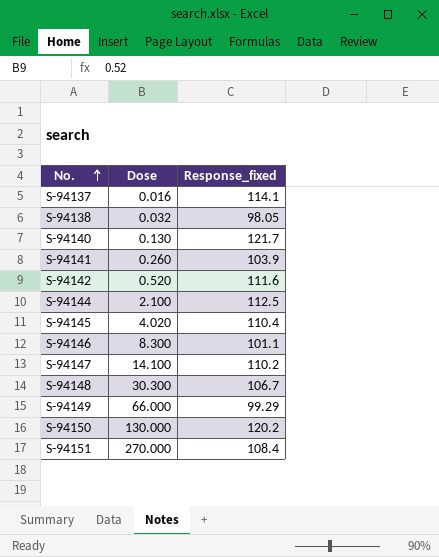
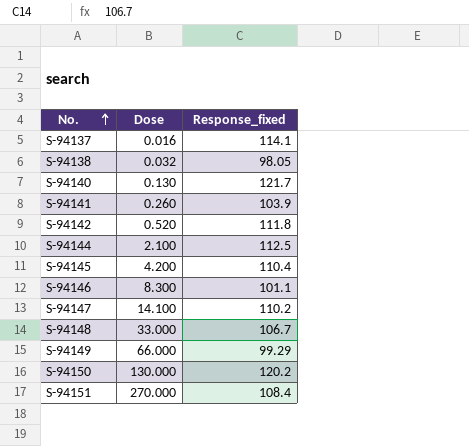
S-94142 | Response_fixed: 111.6 -> 111.8
S-94145 | Dose: 4.020 -> 4.200
S-94148 | Dose: 30.300 -> 33.000

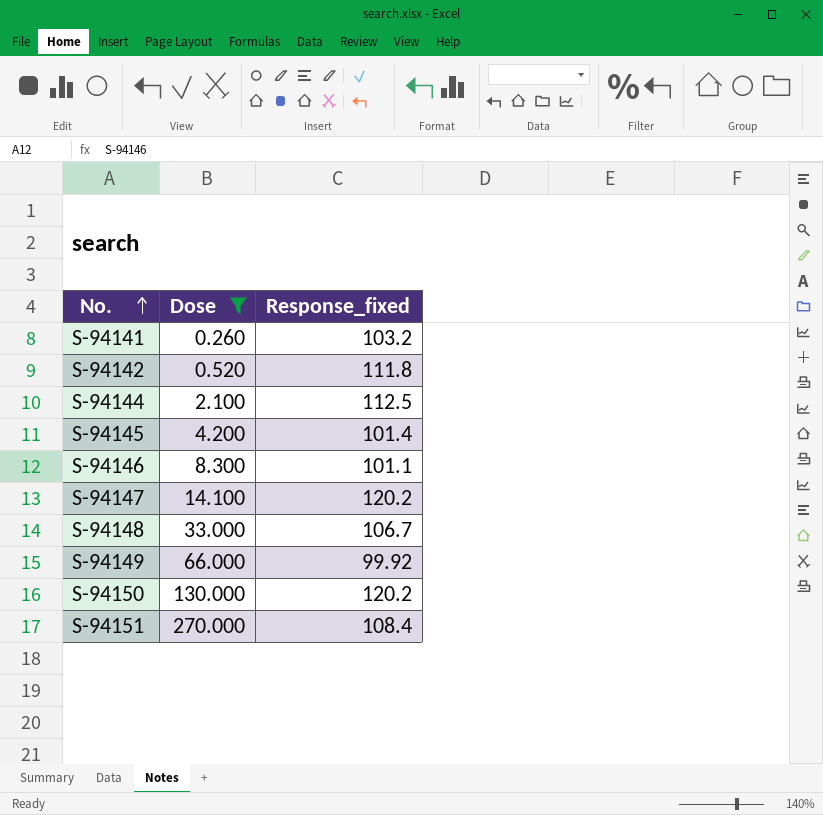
filter: none -> Dose >= 0.260
S-94141 | Response_fixed: 103.9 -> 103.2
S-94145 | Response_fixed: 110.4 -> 101.4
S-94147 | Response_fixed: 110.2 -> 120.2
S-94149 | Response_fixed: 99.29 -> 99.92

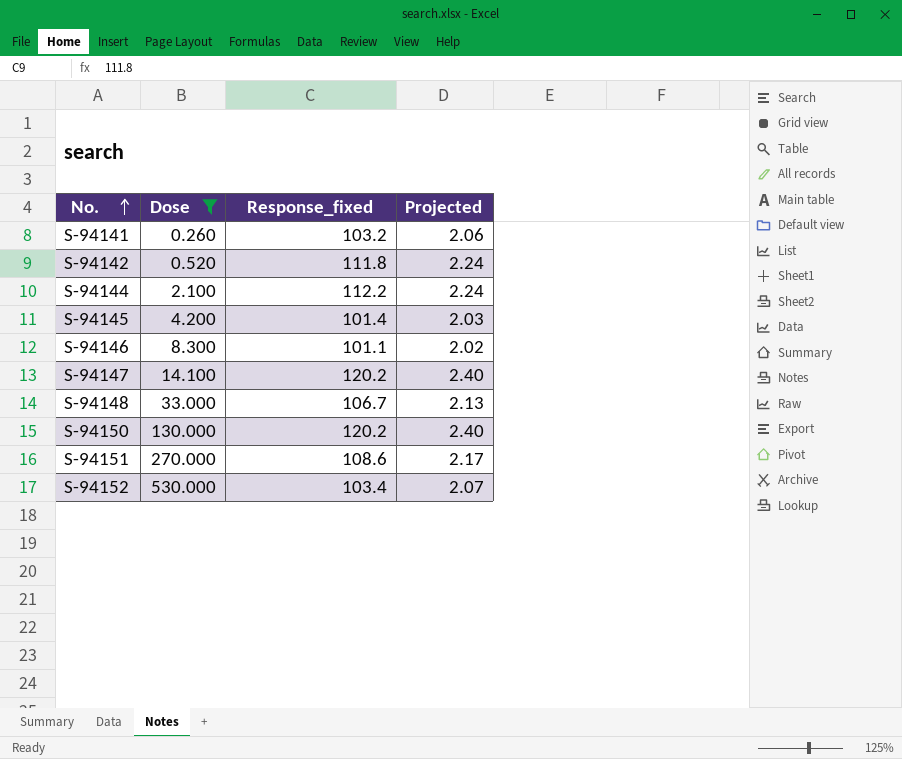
column Projected | formula: none -> [Response_fixed] * 0.02
row S-94149: 66.000 | 99.92 -> none
S-94144 | Response_fixed: 112.5 -> 112.2
S-94151 | Response_fixed: 108.4 -> 108.6
row S-94152: none -> 530.000 | 103.4 | 2.07

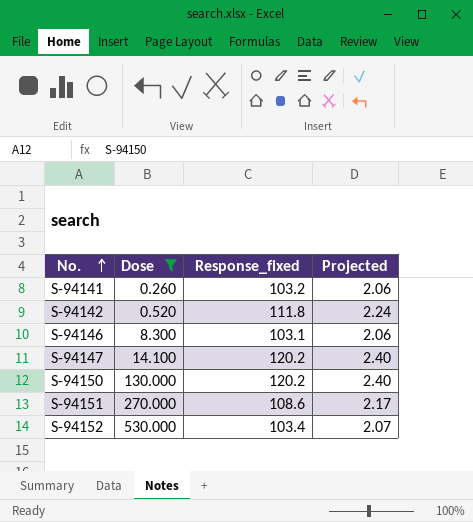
row S-94144: 2.100 | 112.2 | 2.24 -> none
row S-94145: 4.200 | 101.4 | 2.03 -> none
row S-94148: 33.000 | 106.7 | 2.13 -> none
S-94146 | Response_fixed: 101.1 -> 103.1
S-94146 | Projected: 2.02 -> 2.06

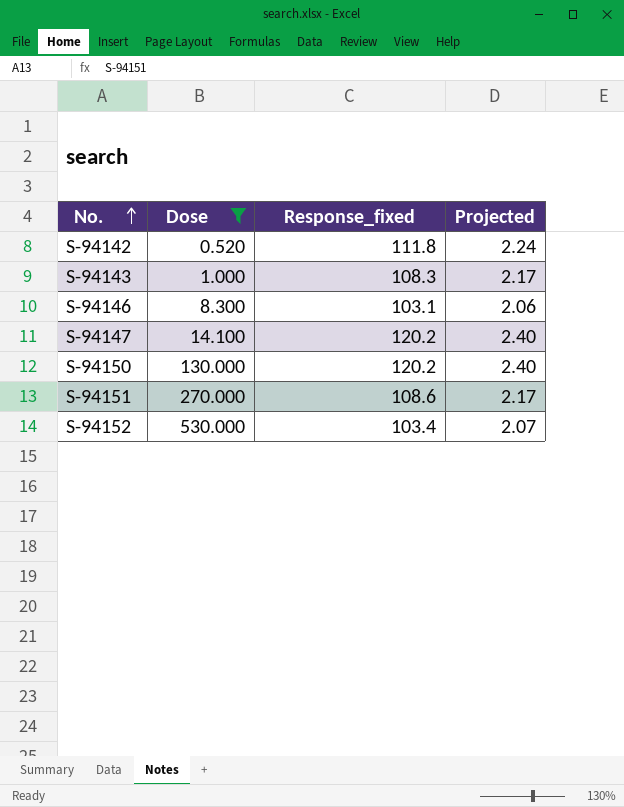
row S-94141: 0.260 | 103.2 | 2.06 -> none
row S-94143: none -> 1.000 | 108.3 | 2.17

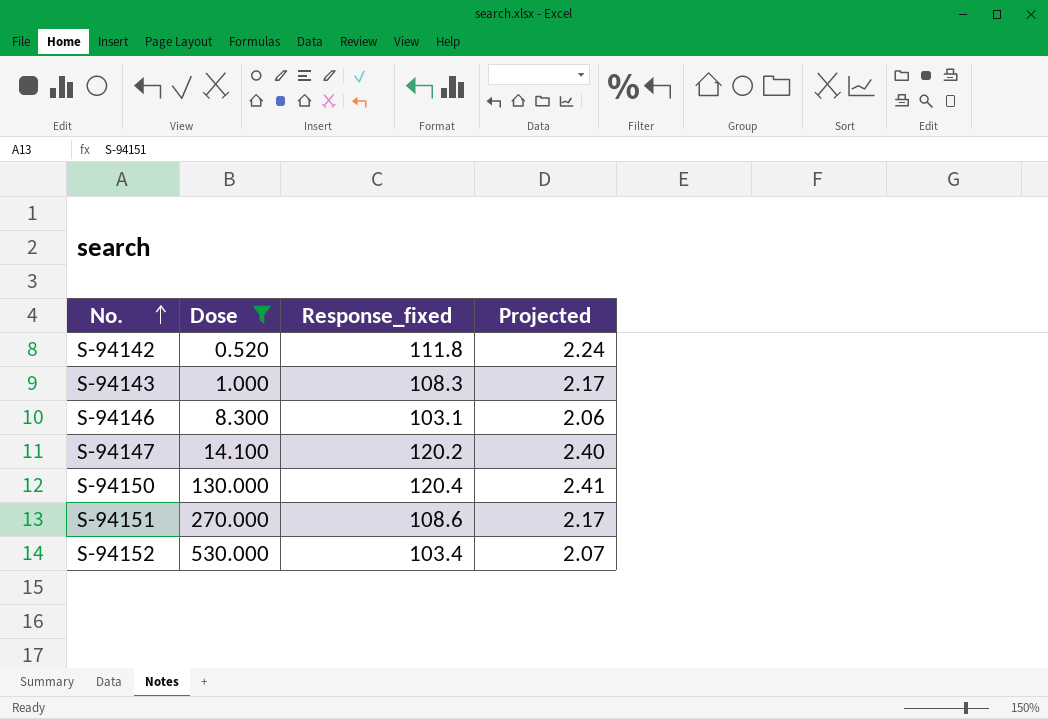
S-94150 | Response_fixed: 120.2 -> 120.4
S-94150 | Projected: 2.40 -> 2.41

